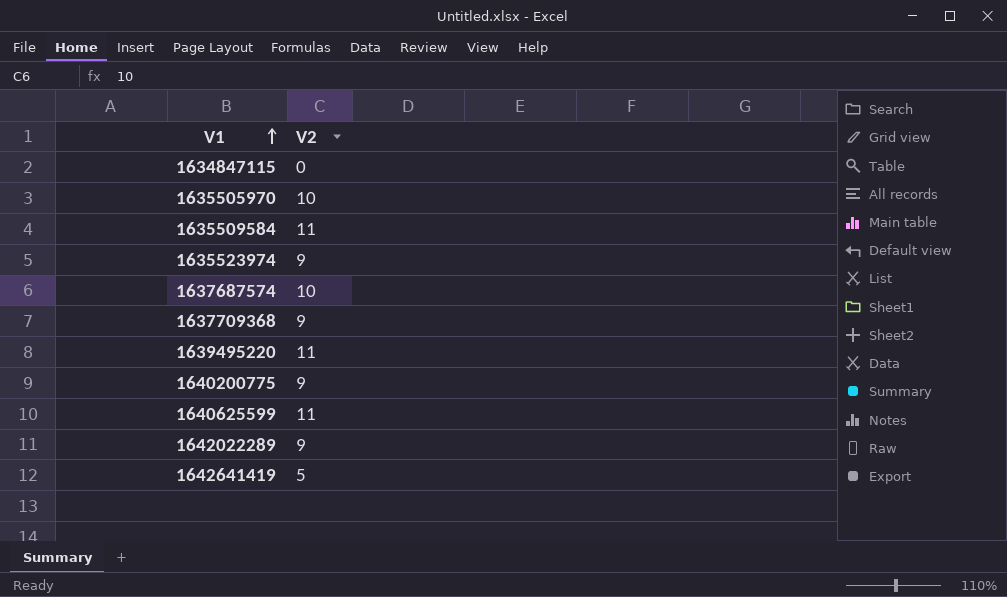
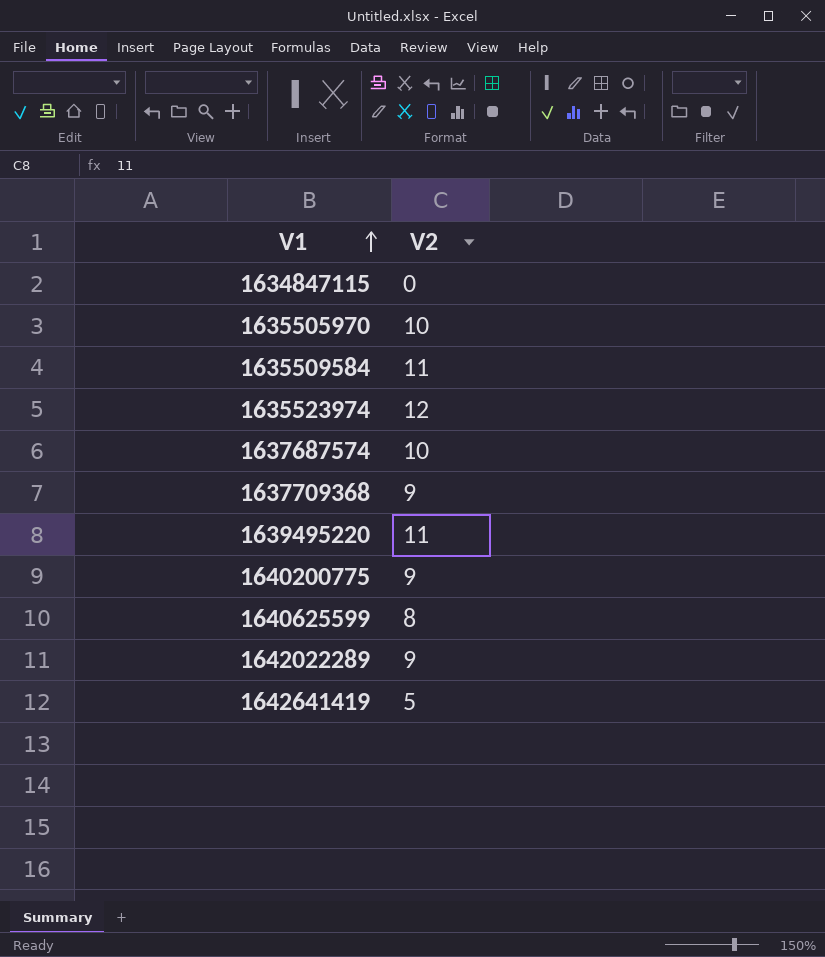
1635523974 | V2: 9 -> 12
1640625599 | V2: 11 -> 8

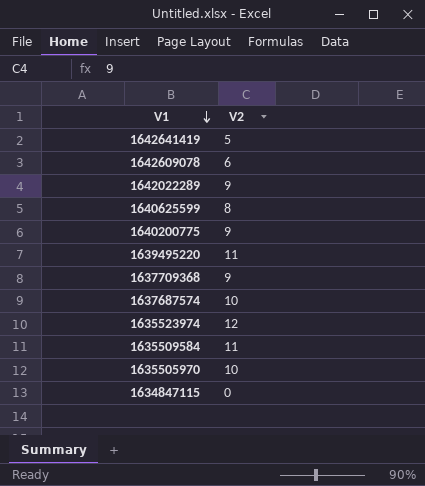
row order: V1 ascending -> V1 descending
row 1642609078: none -> 6

